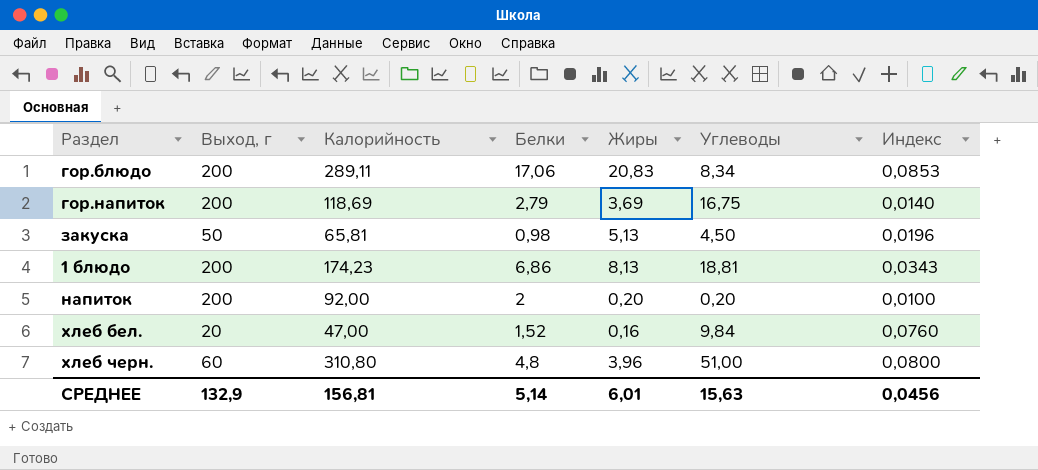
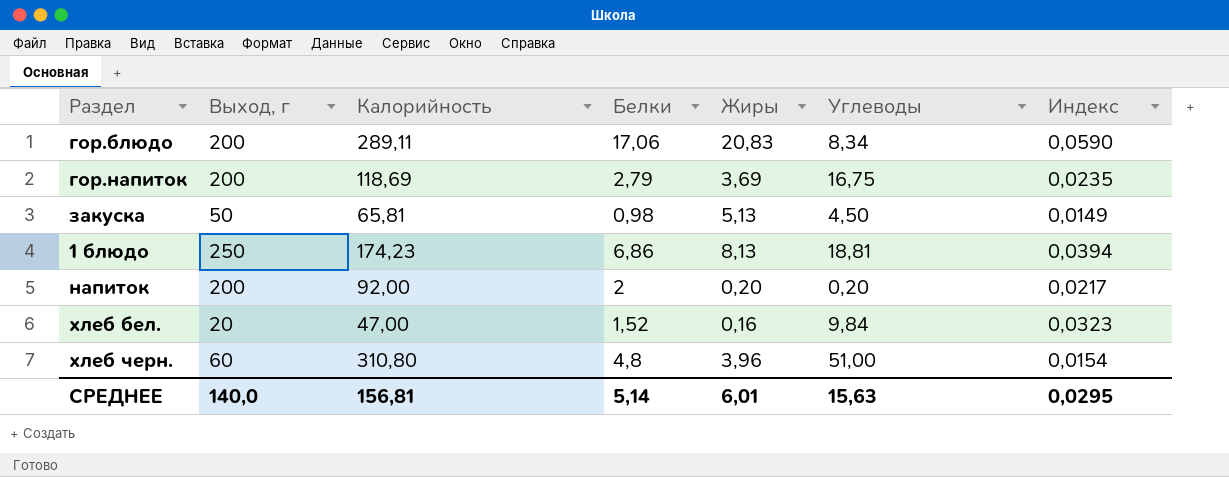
column Индекс | formula: [Белки] / [Выход, г] -> [Белки] / [Калорийность]
1 блюдо | Выход, г: 200 -> 250
СРЕДНЕЕ | Выход, г: 132,9 -> 140,0
СРЕДНЕЕ | Индекс: 0,0456 -> 0,0295

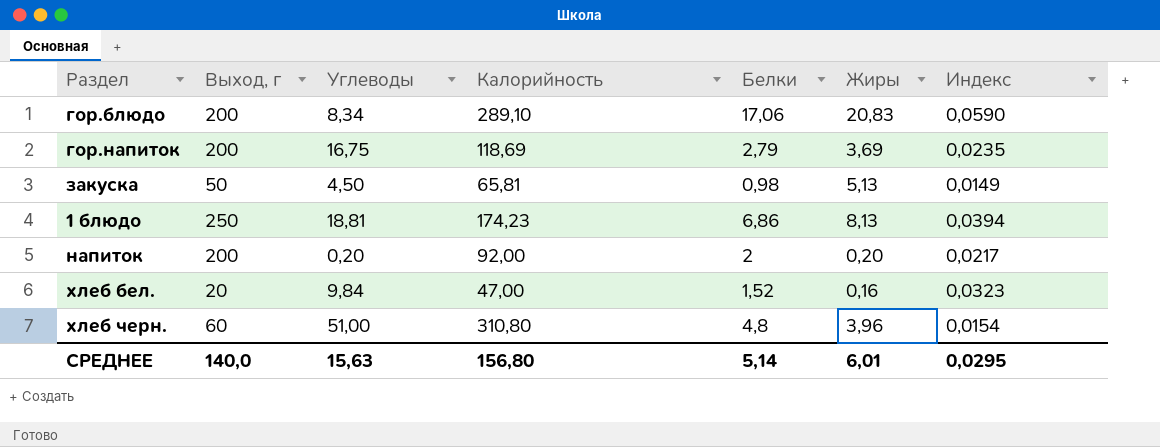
column Углеводы | position: 6 -> 3
гор.блюдо | Калорийность: 289,11 -> 289,10
СРЕДНЕЕ | Калорийность: 156,81 -> 156,80

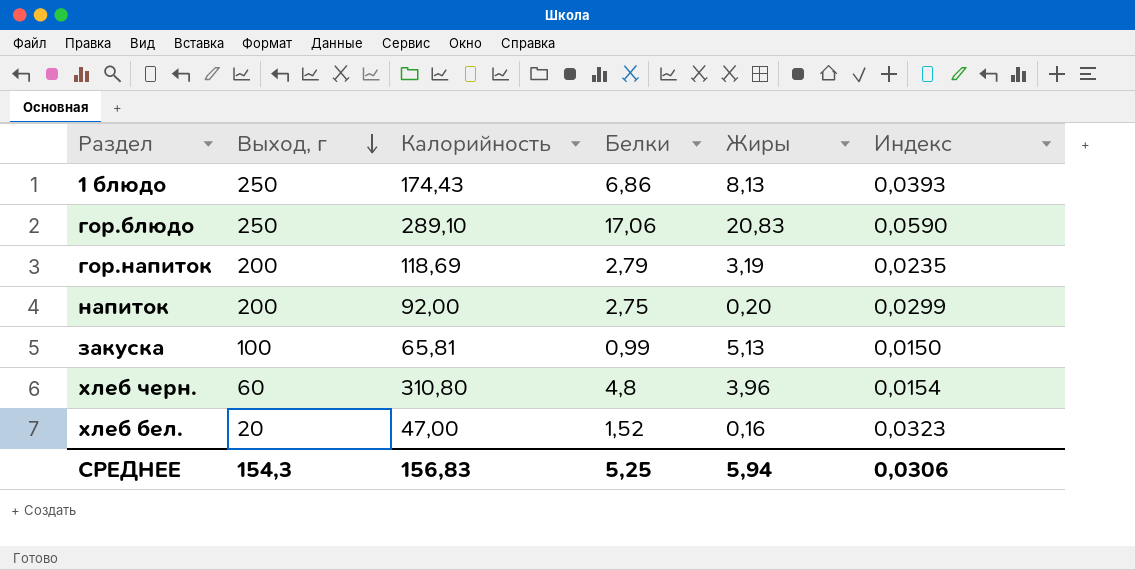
row order: none -> Выход, г descending
column Углеводы | position: 3 -> none
1 блюдо | Калорийность: 174,23 -> 174,43
1 блюдо | Индекс: 0,0394 -> 0,0393
гор.блюдо | Выход, г: 200 -> 250
гор.напиток | Жиры: 3,69 -> 3,19
напиток | Белки: 2 -> 2,75
напиток | Индекс: 0,0217 -> 0,0299
закуска | Выход, г: 50 -> 100
закуска | Белки: 0,98 -> 0,99
закуска | Индекс: 0,0149 -> 0,0150
СРЕДНЕЕ | Выход, г: 140,0 -> 154,3
СРЕДНЕЕ | Калорийность: 156,80 -> 156,83
СРЕДНЕЕ | Белки: 5,14 -> 5,25
СРЕДНЕЕ | Жиры: 6,01 -> 5,94
СРЕДНЕЕ | Индекс: 0,0295 -> 0,0306

